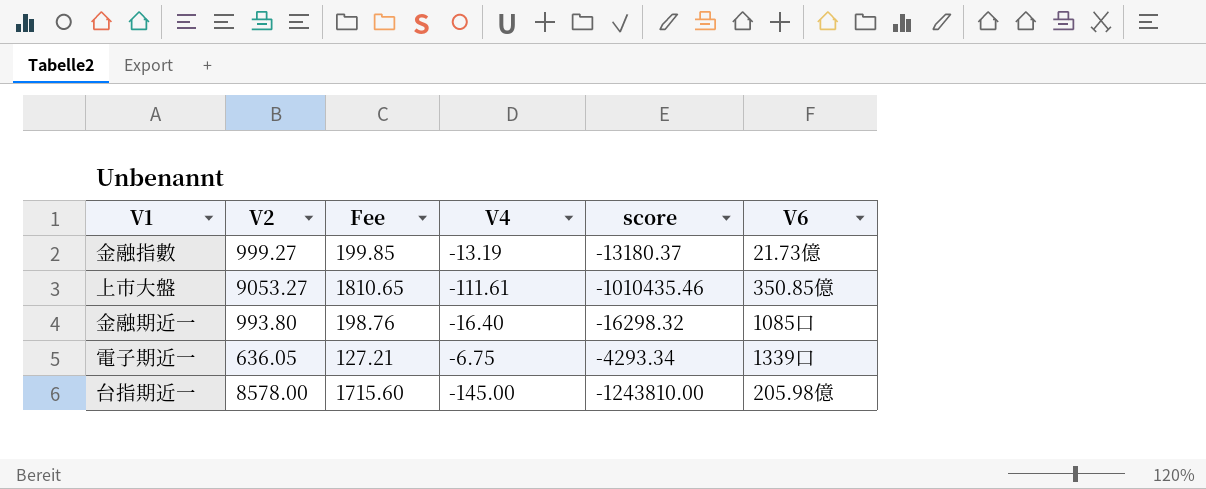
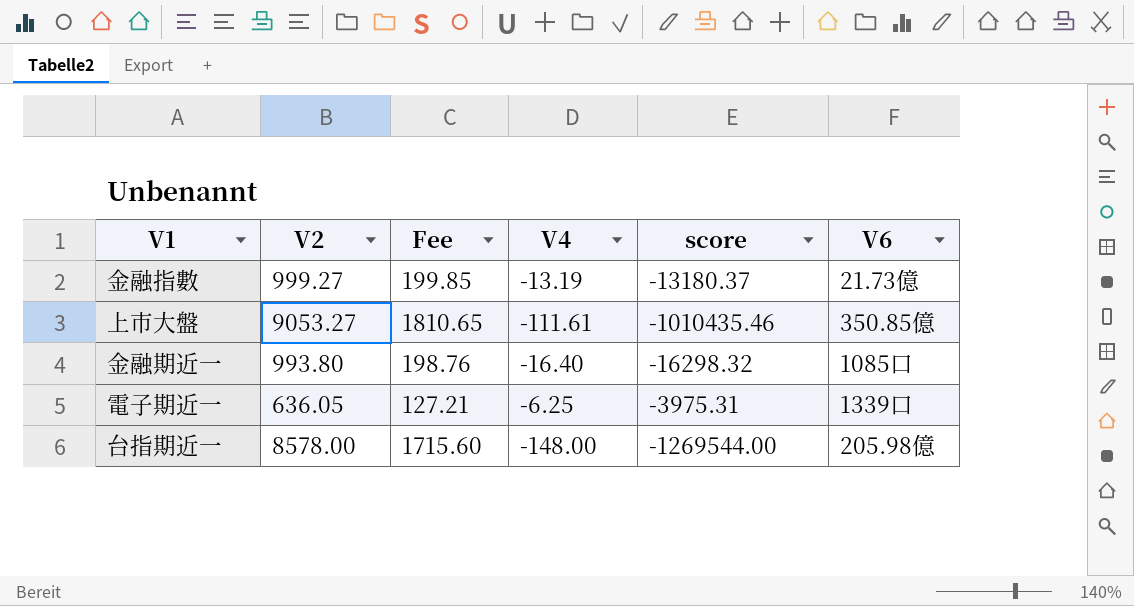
電子期近一 | V4: -6.75 -> -6.25
電子期近一 | score: -4293.34 -> -3975.31
台指期近一 | V4: -145.00 -> -148.00
台指期近一 | score: -1243810.00 -> -1269544.00

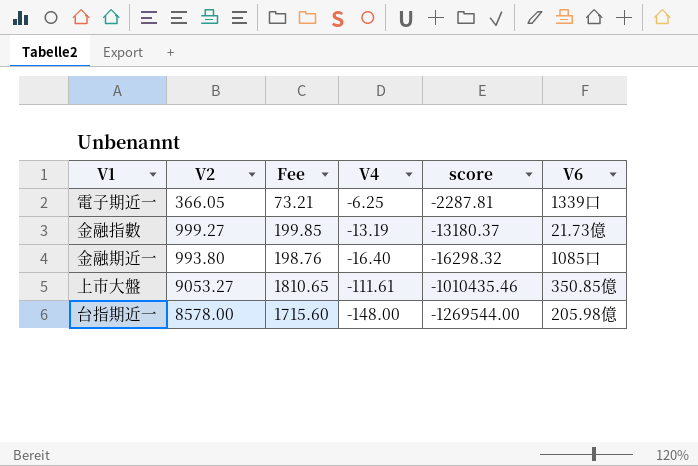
row order: none -> V4 descending
電子期近一 | V2: 636.05 -> 366.05
電子期近一 | Fee: 127.21 -> 73.21
電子期近一 | score: -3975.31 -> -2287.81

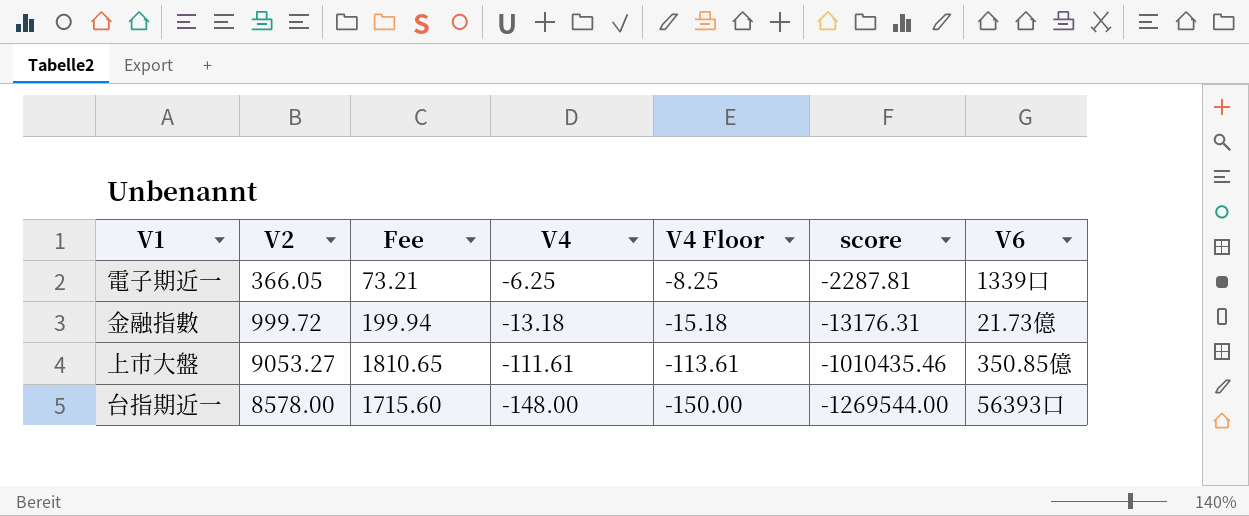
column V4 Floor | formula: none -> [V4] - 2
row 金融期近一: 993.80 | 198.76 | -16.40 | -16298.32 | 1085口 -> none
金融指數 | V2: 999.27 -> 999.72
金融指數 | Fee: 199.85 -> 199.94
金融指數 | V4: -13.19 -> -13.18
金融指數 | score: -13180.37 -> -13176.31
台指期近一 | V6: 205.98億 -> 56393口

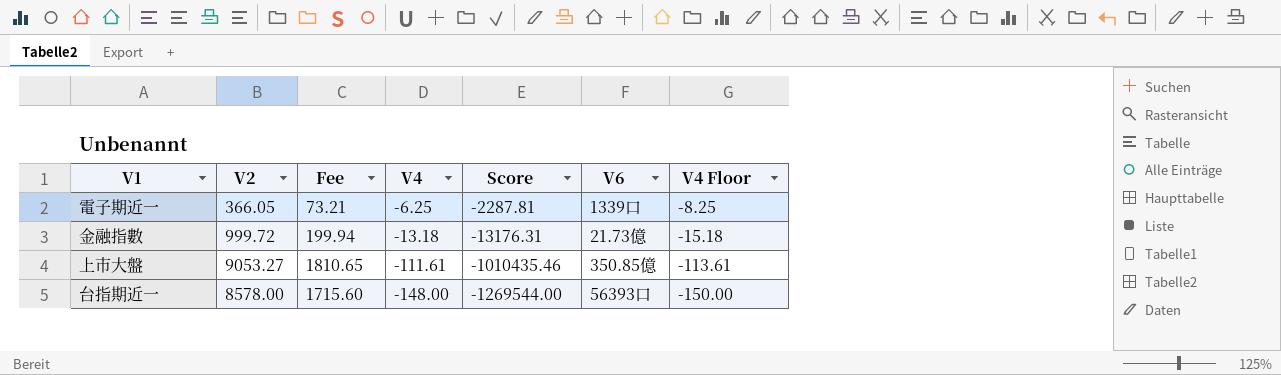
column name: score -> Score
column V4 Floor | position: 5 -> 7

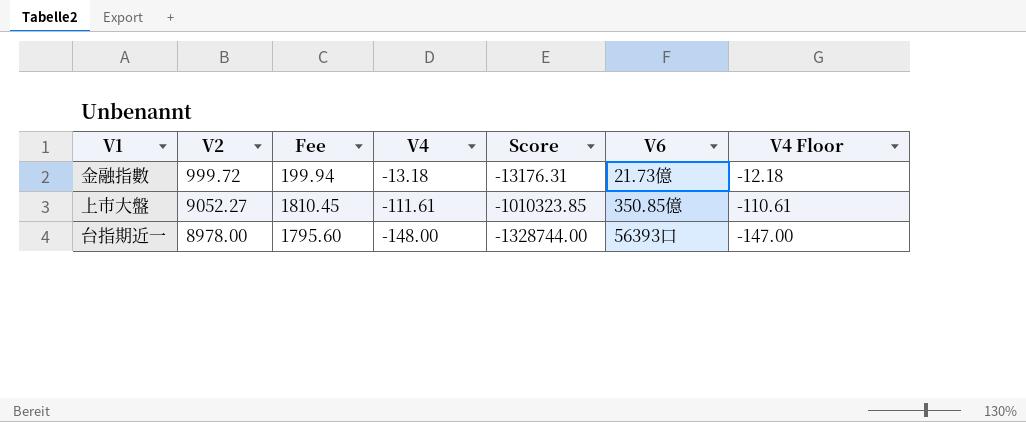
column V4 Floor | formula: [V4] - 2 -> [V4] + 1
row 電子期近一: 366.05 | 73.21 | -6.25 | -2287.81 | 1339口 | -8.25 -> none
上市大盤 | V2: 9053.27 -> 9052.27
上市大盤 | Fee: 1810.65 -> 1810.45
上市大盤 | Score: -1010435.46 -> -1010323.85
台指期近一 | V2: 8578.00 -> 8978.00
台指期近一 | Fee: 1715.60 -> 1795.60
台指期近一 | Score: -1269544.00 -> -1328744.00

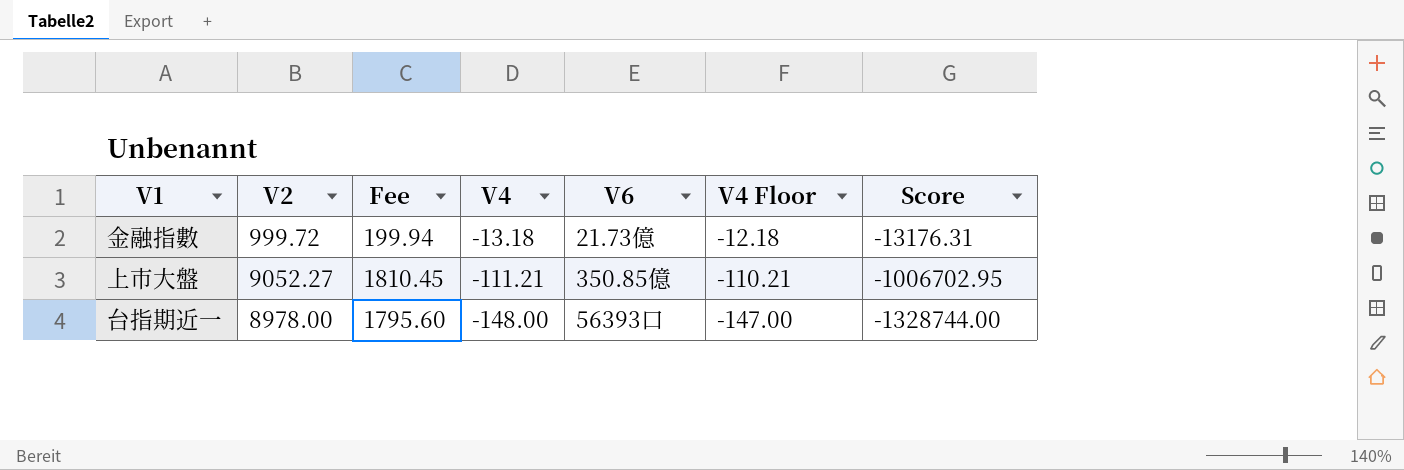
column Score | position: 5 -> 7
上市大盤 | V4: -111.61 -> -111.21
上市大盤 | V4 Floor: -110.61 -> -110.21
上市大盤 | Score: -1010323.85 -> -1006702.95

